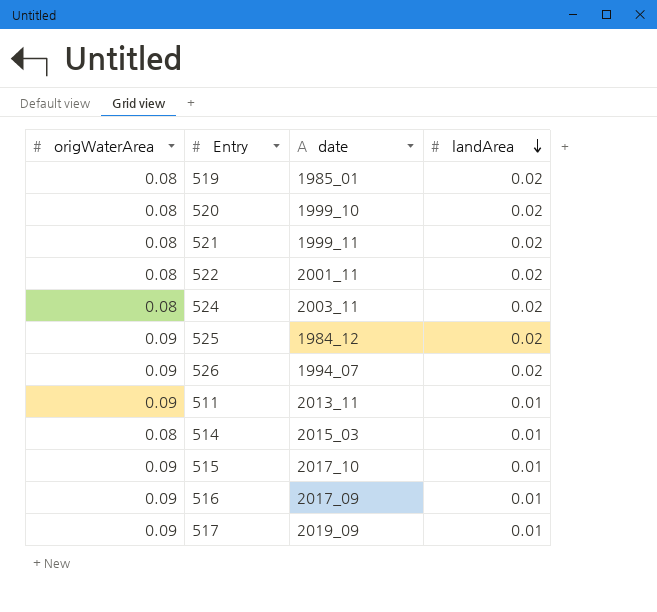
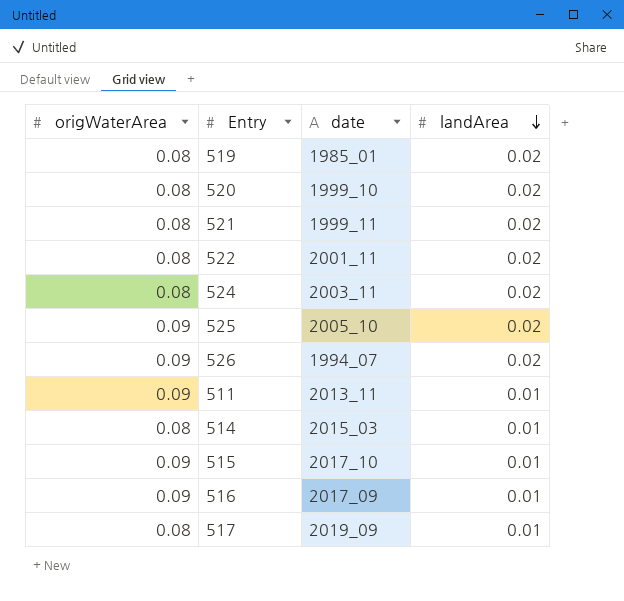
525 | date: 1984_12 -> 2005_10
517 | origWaterArea: 0.09 -> 0.08

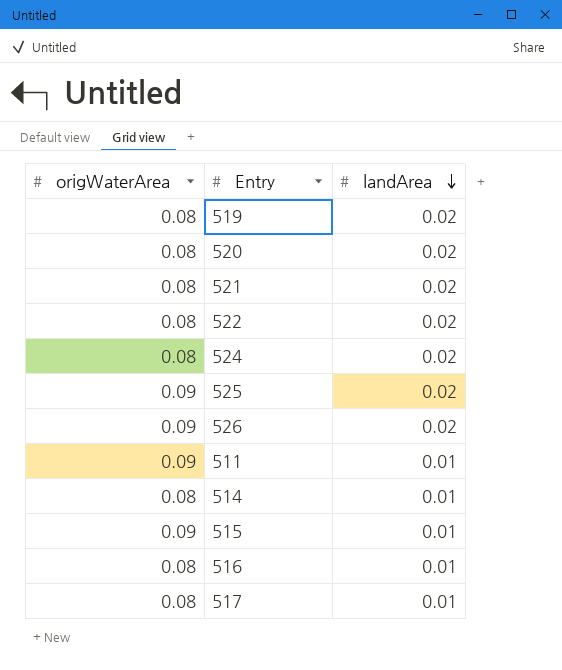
column date | position: 3 -> none
516 | origWaterArea: 0.09 -> 0.08

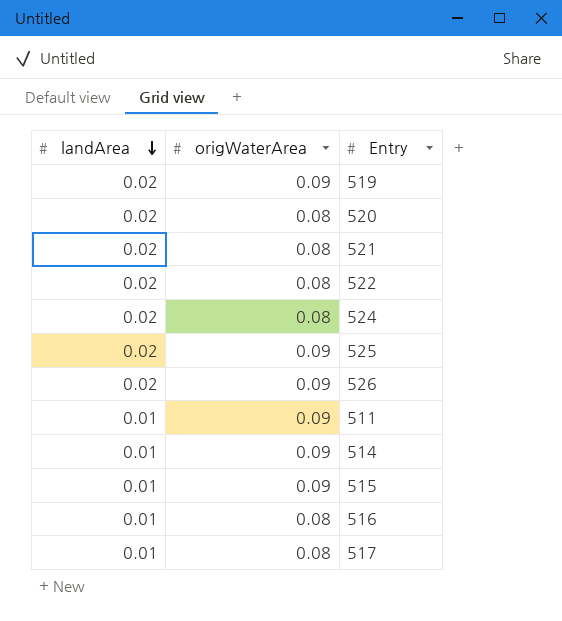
column landArea | position: 3 -> 1
519 | origWaterArea: 0.08 -> 0.09
514 | origWaterArea: 0.08 -> 0.09

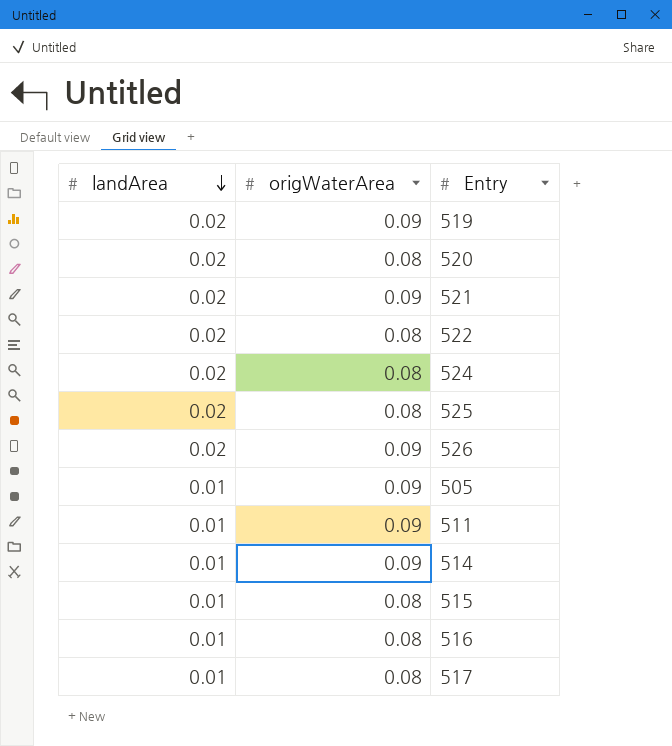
521 | origWaterArea: 0.08 -> 0.09
525 | origWaterArea: 0.09 -> 0.08
row 505: none -> 0.01 | 0.09
515 | origWaterArea: 0.09 -> 0.08

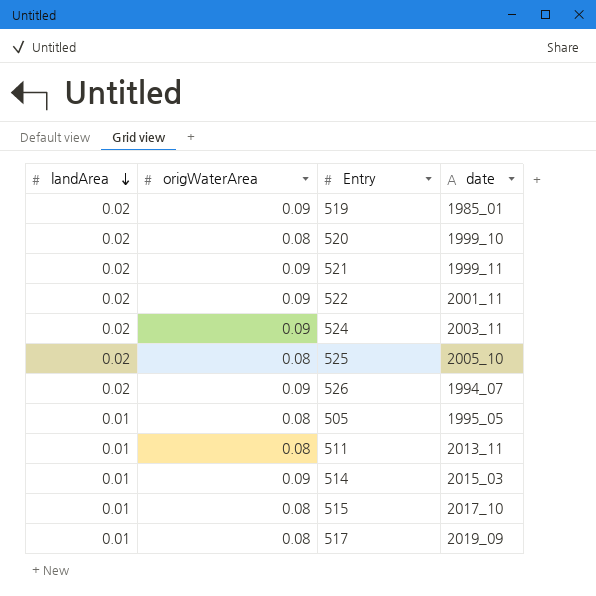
column date | position: none -> 4
row 516: 0.01 | 0.08 -> none
522 | origWaterArea: 0.08 -> 0.09
524 | origWaterArea: 0.08 -> 0.09
505 | origWaterArea: 0.09 -> 0.08
511 | origWaterArea: 0.09 -> 0.08

